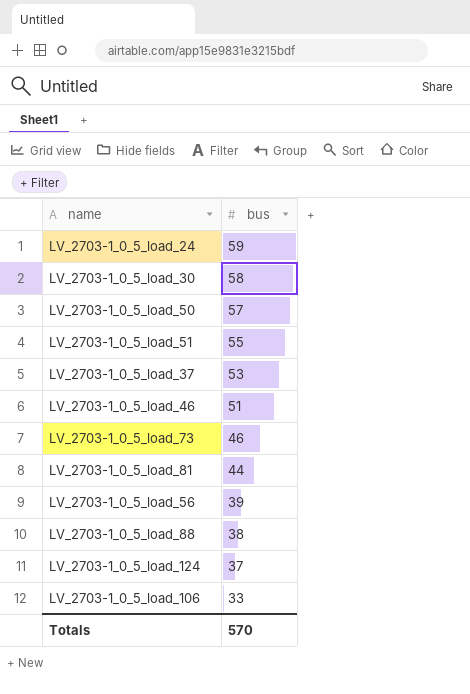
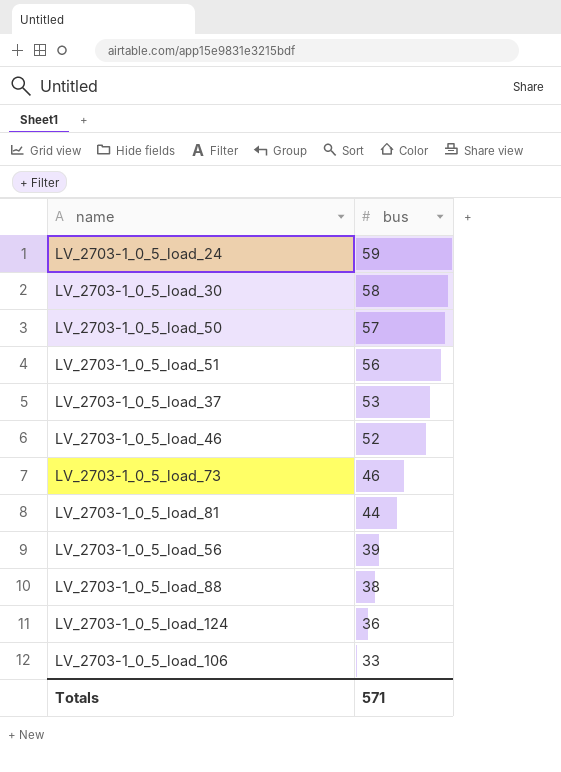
LV_2703-1_0_5_load_51 | bus: 55 -> 56
LV_2703-1_0_5_load_46 | bus: 51 -> 52
LV_2703-1_0_5_load_124 | bus: 37 -> 36
Totals | bus: 570 -> 571

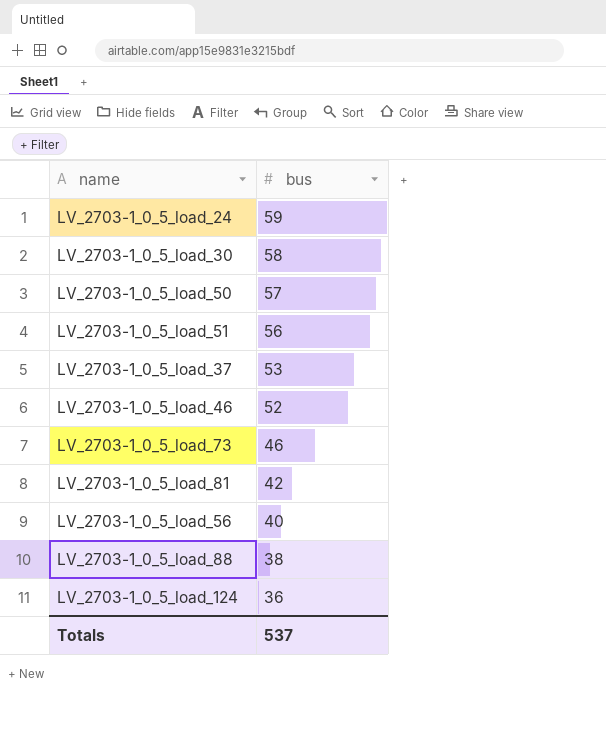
row LV_2703-1_0_5_load_106: 33 -> none
LV_2703-1_0_5_load_81 | bus: 44 -> 42
LV_2703-1_0_5_load_56 | bus: 39 -> 40
Totals | bus: 571 -> 537

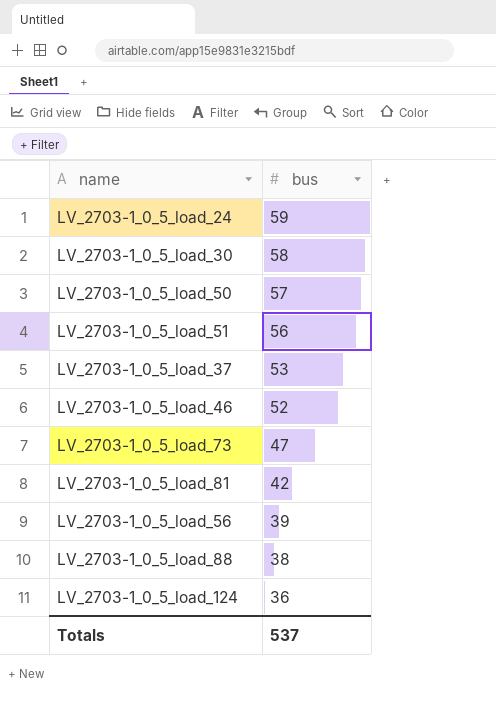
LV_2703-1_0_5_load_73 | bus: 46 -> 47
LV_2703-1_0_5_load_56 | bus: 40 -> 39

